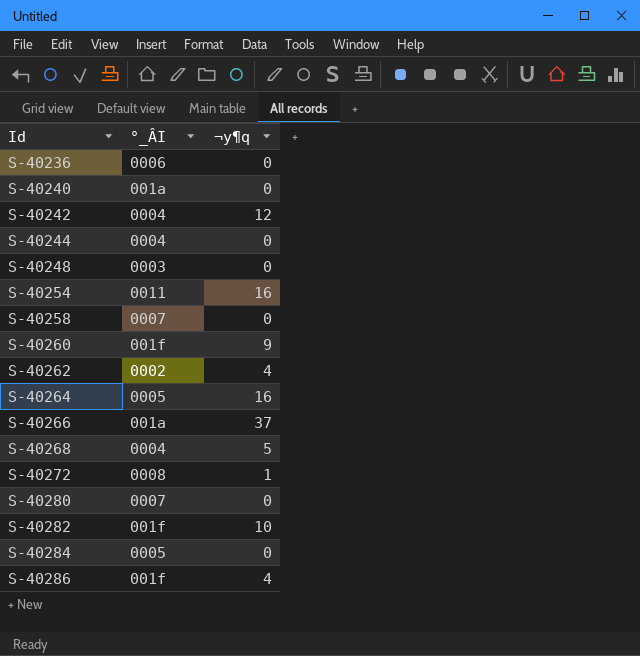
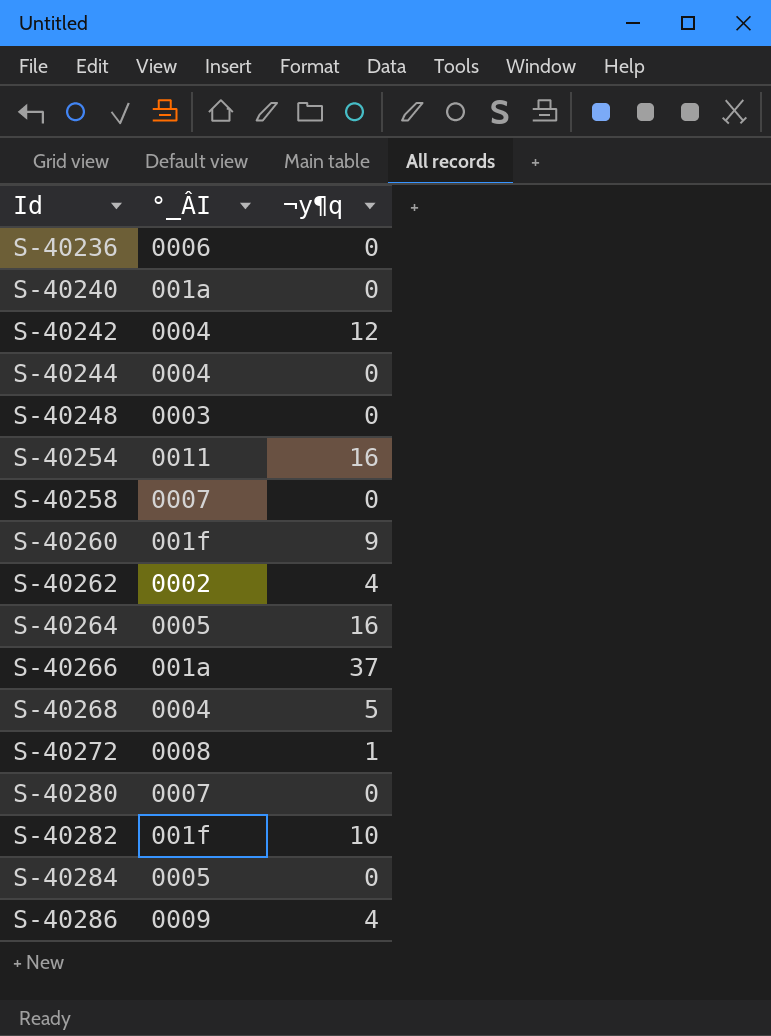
S-40286 | °_ÂI: 001f -> 0009

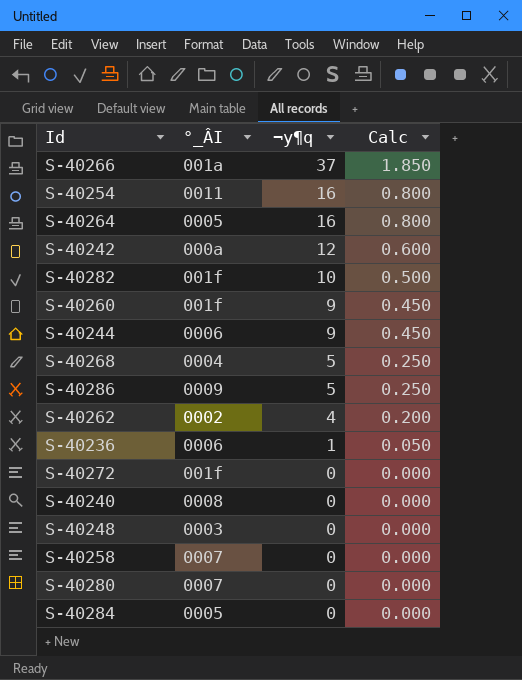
row order: Id ascending -> ¬y¶q descending
column Calc | formula: none -> [¬y¶q] * 0.05
S-40242 | °_ÂI: 0004 -> 000a
S-40244 | °_ÂI: 0004 -> 0006
S-40244 | ¬y¶q: 0 -> 9
S-40286 | ¬y¶q: 4 -> 5
S-40236 | ¬y¶q: 0 -> 1
S-40272 | °_ÂI: 0008 -> 001f
S-40272 | ¬y¶q: 1 -> 0
S-40240 | °_ÂI: 001a -> 0008

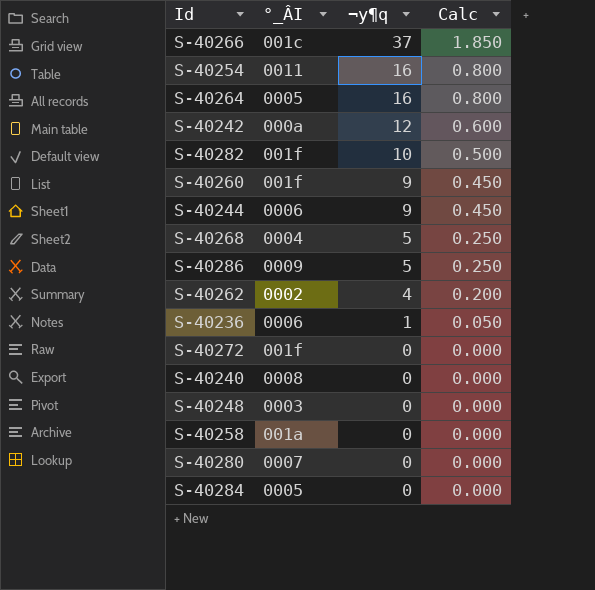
S-40266 | °_ÂI: 001a -> 001c
S-40258 | °_ÂI: 0007 -> 001a

